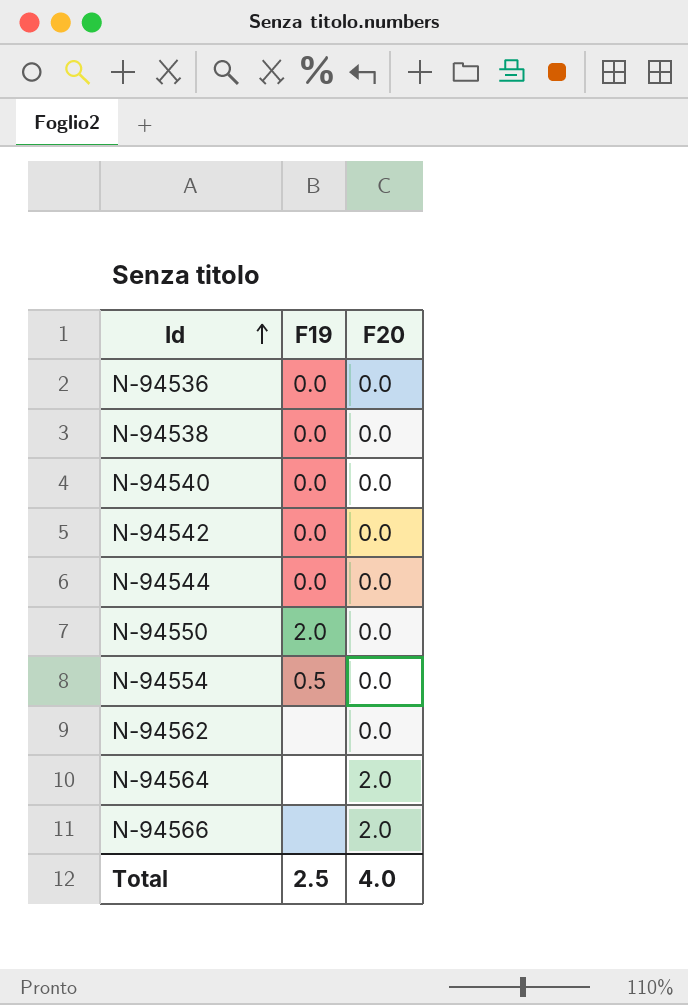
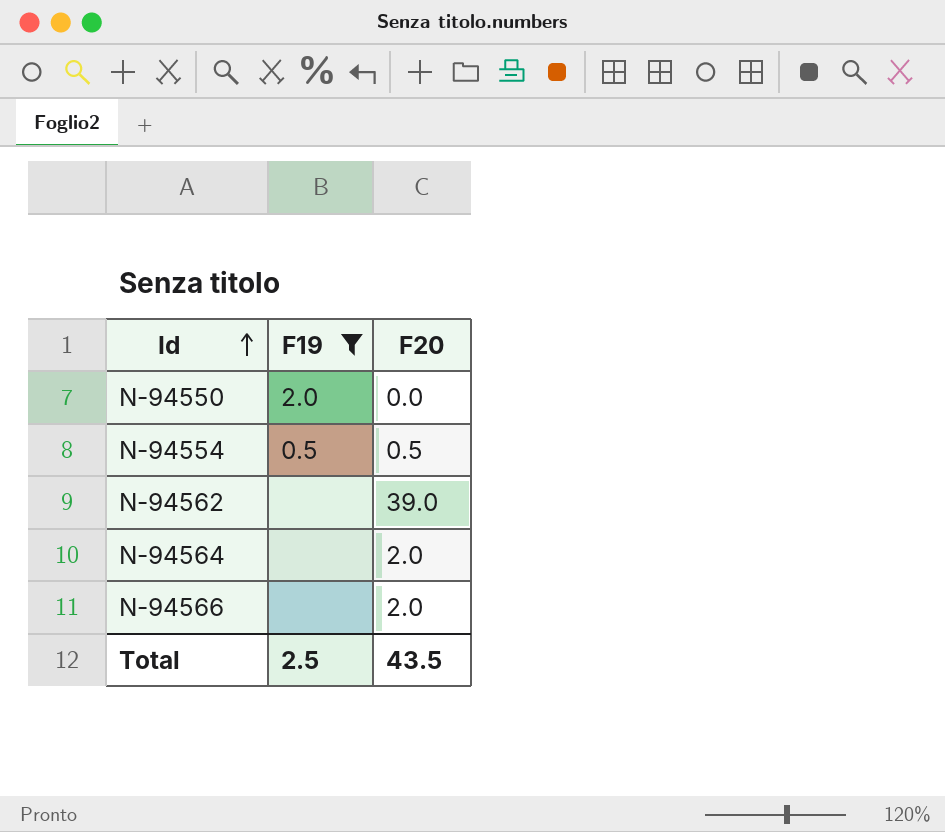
filter: none -> F19 != 0.0
N-94554 | F20: 0.0 -> 0.5
N-94562 | F20: 0.0 -> 39.0
Total | F20: 4.0 -> 43.5

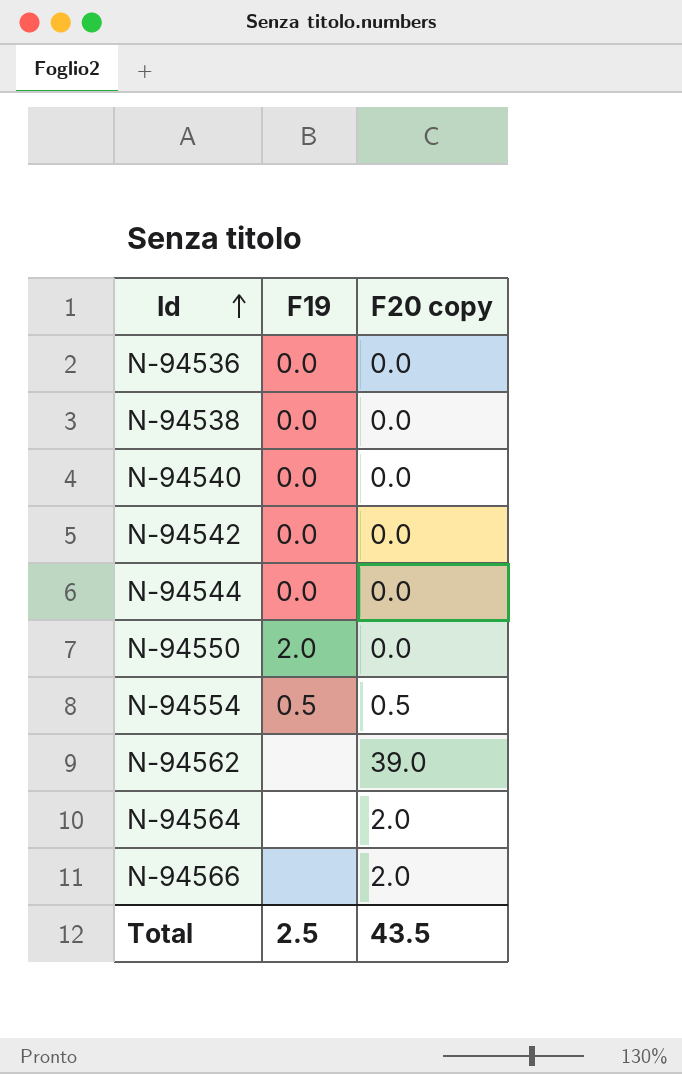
filter: F19 != 0.0 -> none
column name: F20 -> F20 copy

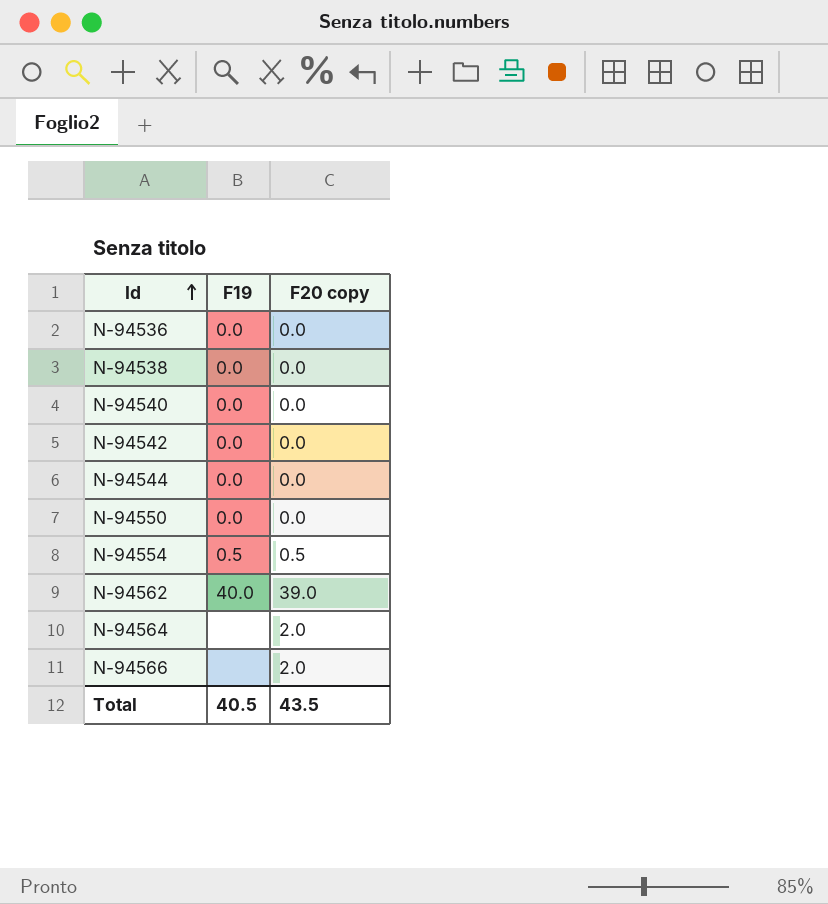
N-94550 | F19: 2.0 -> 0.0
N-94562 | F19: none -> 40.0
Total | F19: 2.5 -> 40.5

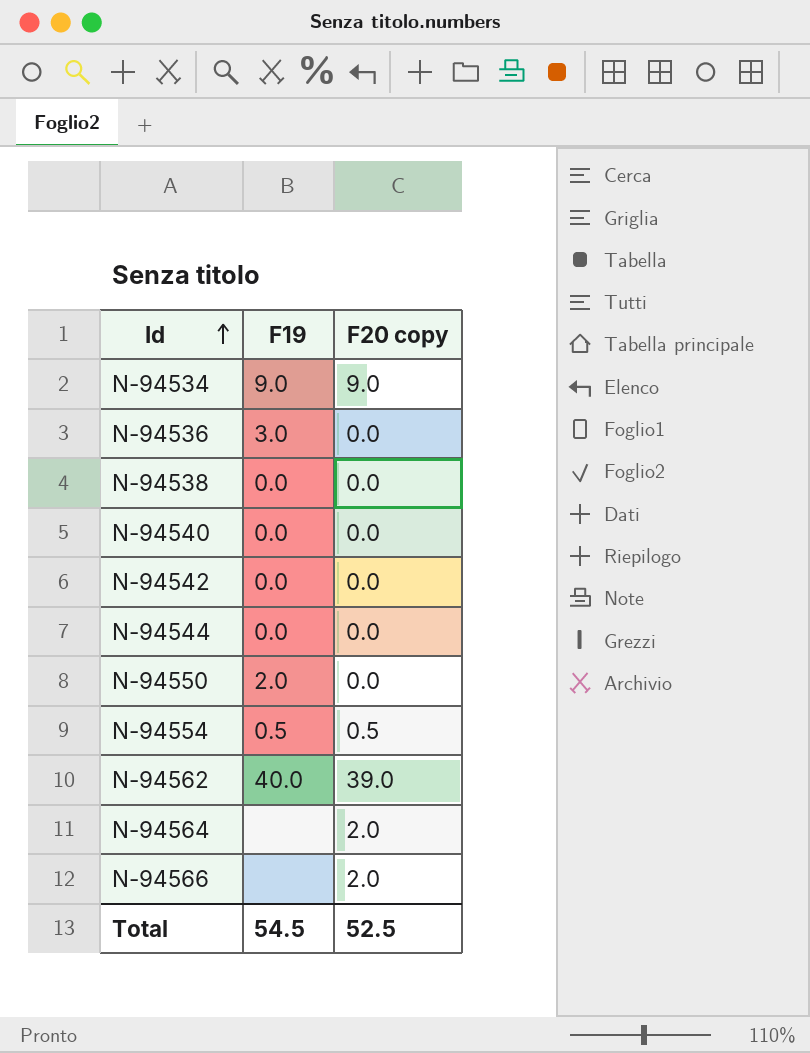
row N-94534: none -> 9.0 | 9.0
N-94536 | F19: 0.0 -> 3.0
N-94550 | F19: 0.0 -> 2.0
Total | F19: 40.5 -> 54.5
Total | F20 copy: 43.5 -> 52.5

